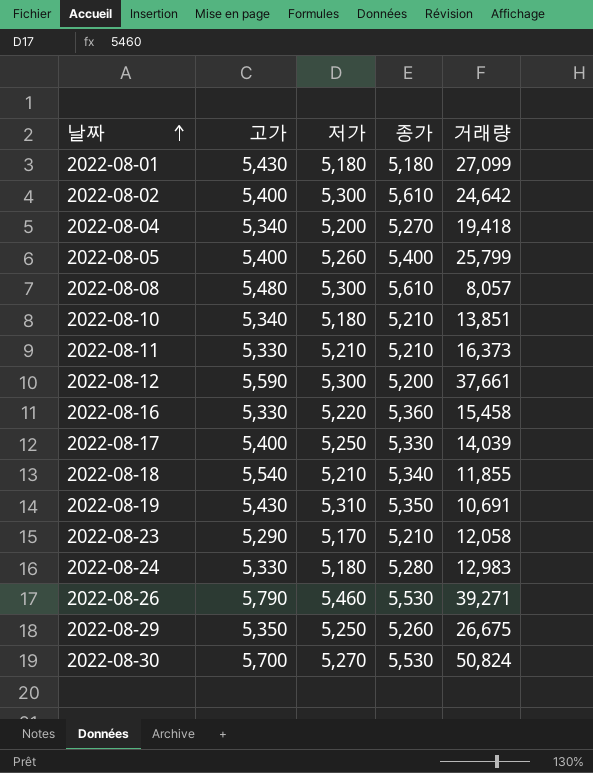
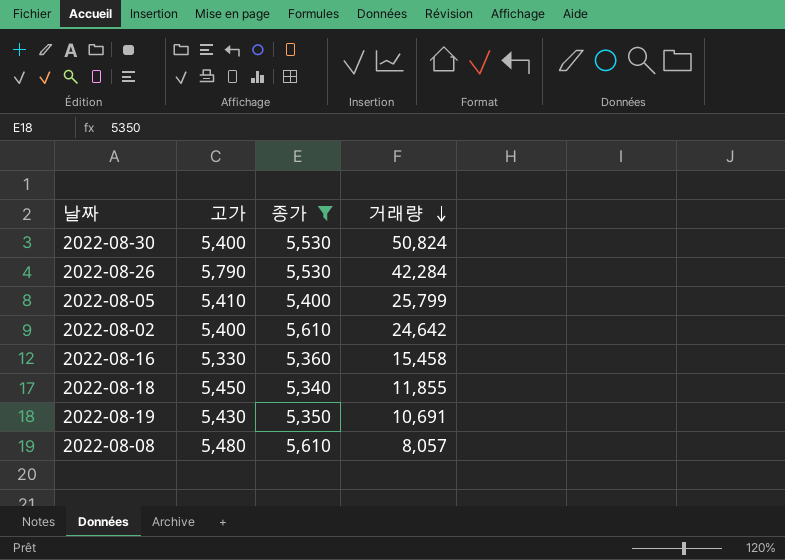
filter: none -> 종가 >= 5,340
row order: 날짜 ascending -> 거래량 descending
column 저가 | position: 3 -> none
2022-08-30 | 고가: 5,700 -> 5,400
2022-08-26 | 거래량: 39,271 -> 42,284
2022-08-05 | 고가: 5,400 -> 5,410
2022-08-18 | 고가: 5,540 -> 5,450

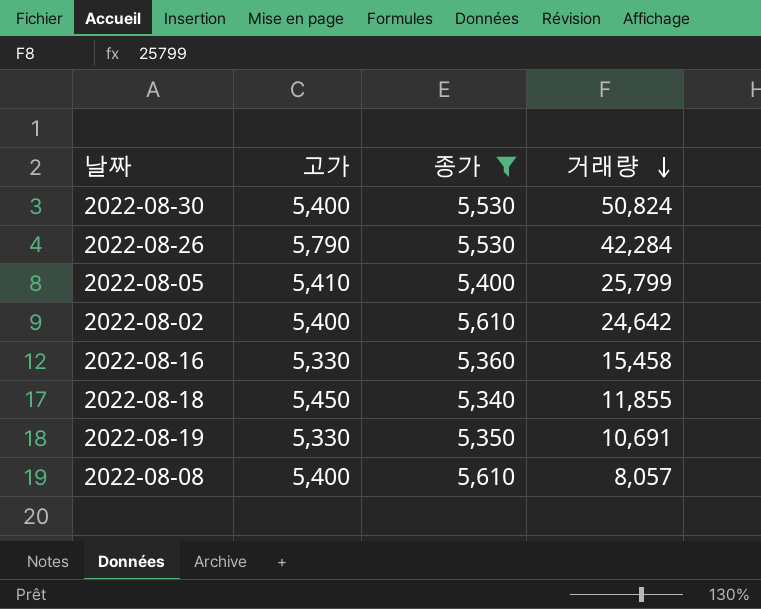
2022-08-19 | 고가: 5,430 -> 5,330
2022-08-08 | 고가: 5,480 -> 5,400

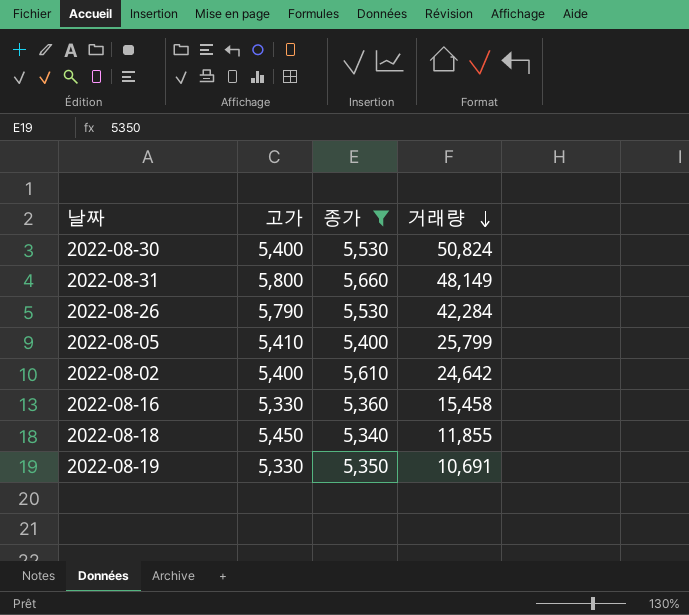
row 2022-08-08: 5,400 | 5,610 | 8,057 -> none
row 2022-08-31: none -> 5,800 | 5,660 | 48,149

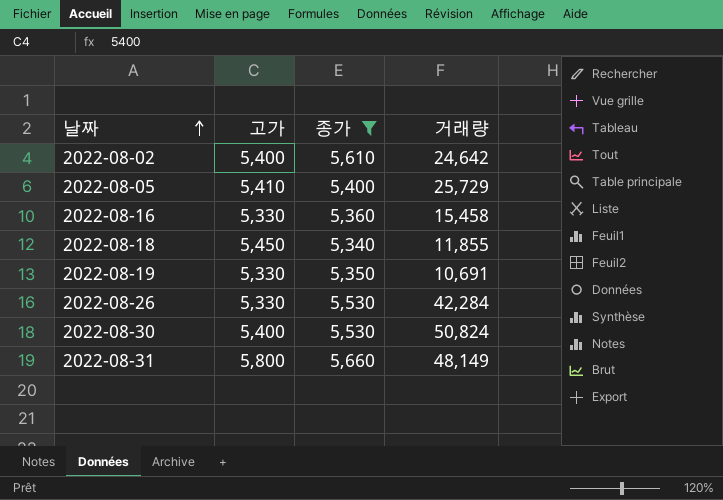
row order: 거래량 descending -> 날짜 ascending
2022-08-05 | 거래량: 25,799 -> 25,729
2022-08-26 | 고가: 5,790 -> 5,330

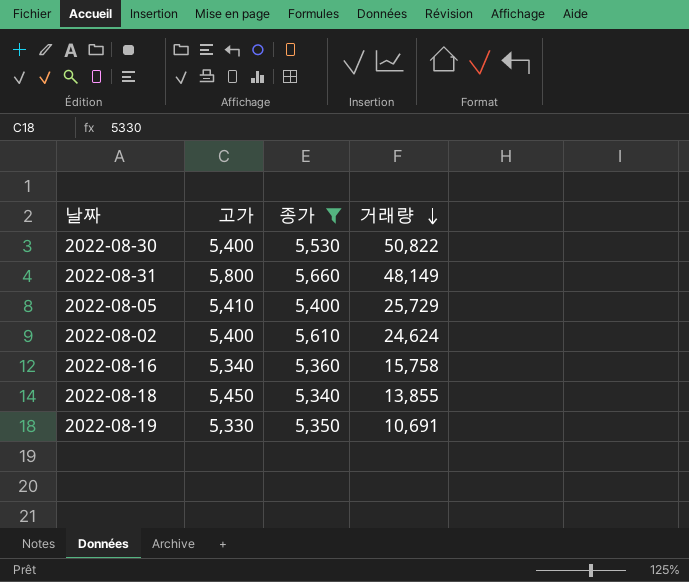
row order: 날짜 ascending -> 거래량 descending
row 2022-08-26: 5,330 | 5,530 | 42,284 -> none
2022-08-30 | 거래량: 50,824 -> 50,822
2022-08-02 | 거래량: 24,642 -> 24,624
2022-08-16 | 고가: 5,330 -> 5,340
2022-08-16 | 거래량: 15,458 -> 15,758
2022-08-18 | 거래량: 11,855 -> 13,855

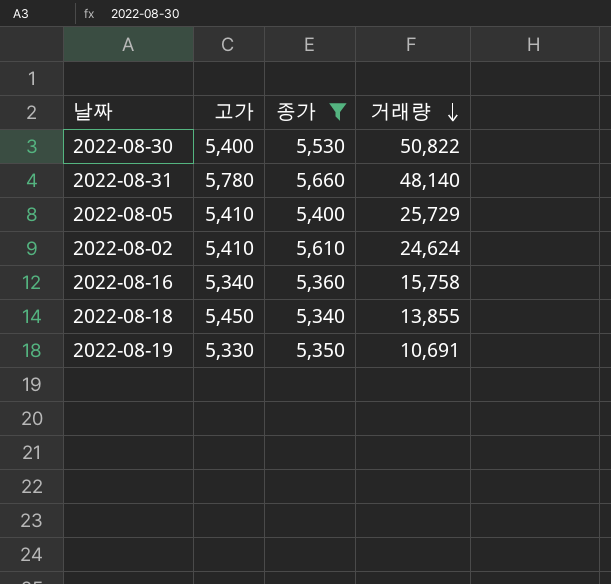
2022-08-31 | 고가: 5,800 -> 5,780
2022-08-31 | 거래량: 48,149 -> 48,140
2022-08-02 | 고가: 5,400 -> 5,410

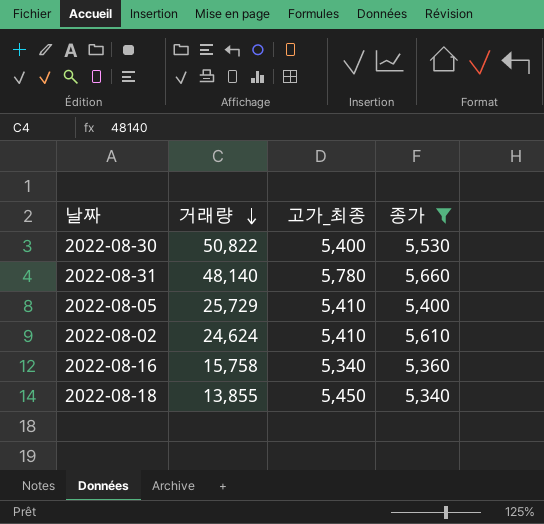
column 거래량 | position: 4 -> 2
column name: 고가 -> 고가_최종
row 2022-08-19: 5,330 | 5,350 | 10,691 -> none

